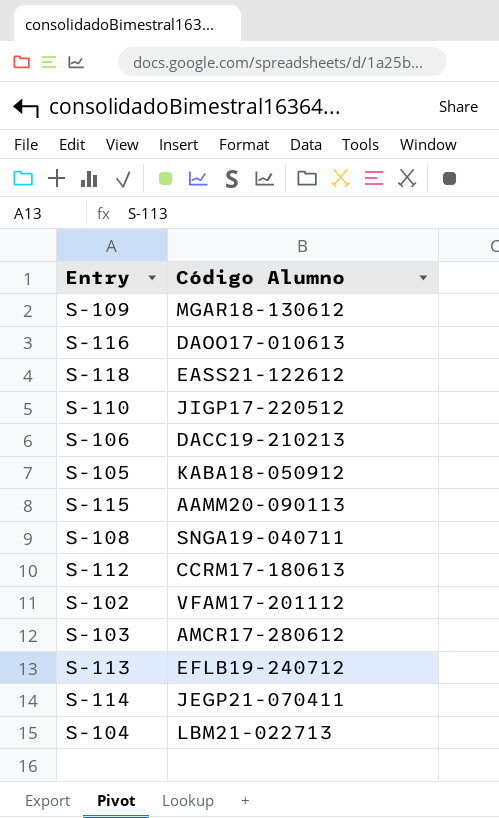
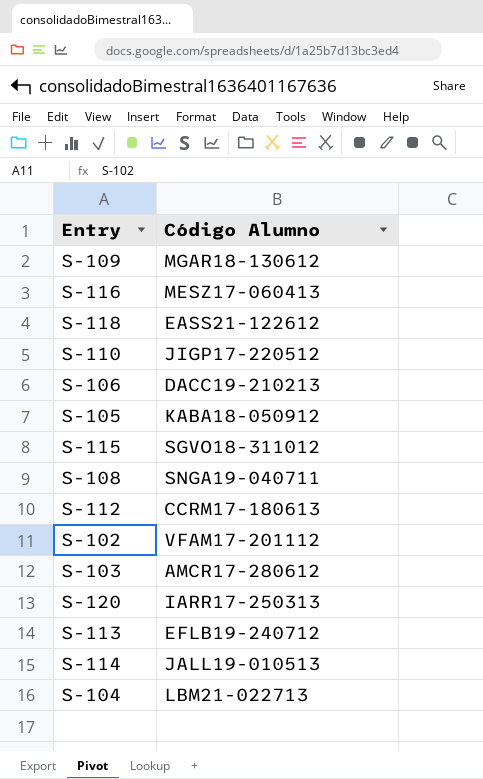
S-116 | Código Alumno: DAOO17-010613 -> MESZ17-060413
S-115 | Código Alumno: AAMM20-090113 -> SGVO18-311012
row S-120: none -> IARR17-250313
S-114 | Código Alumno: JEGP21-070411 -> JALL19-010513

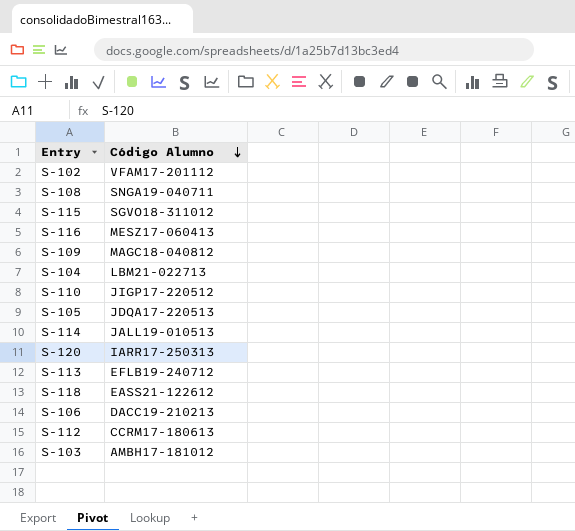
row order: none -> Código Alumno descending
S-109 | Código Alumno: MGAR18-130612 -> MAGC18-040812
S-105 | Código Alumno: KABA18-050912 -> JDQA17-220513
S-103 | Código Alumno: AMCR17-280612 -> AMBH17-181012

